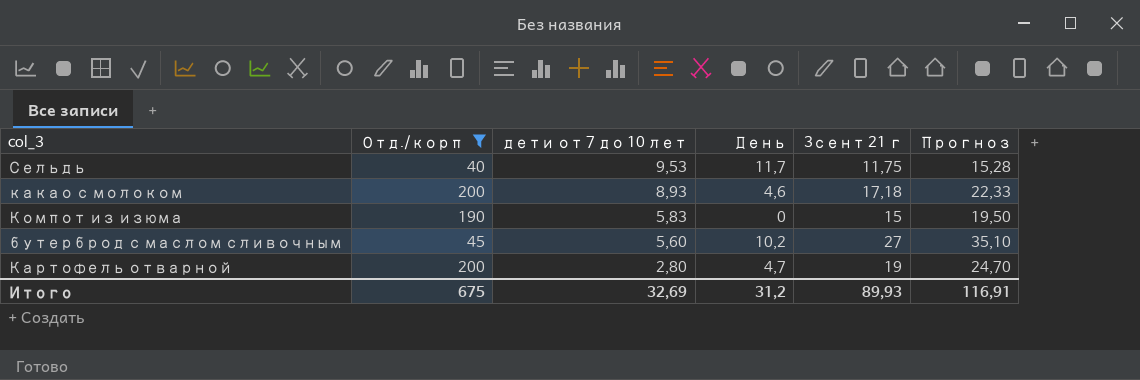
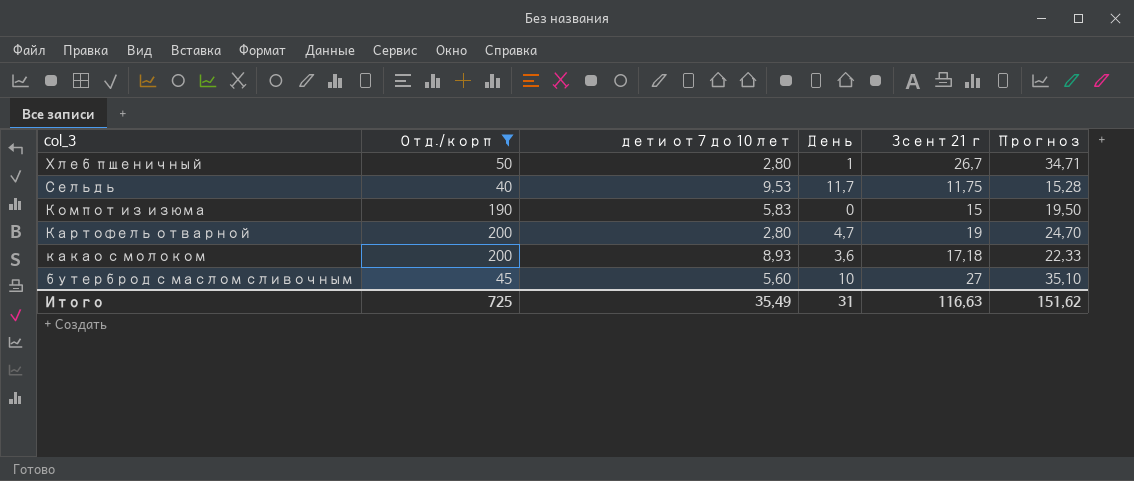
row order: дети от 7 до 10 лет descending -> col_3 descending
row Хлеб пшеничный: none -> 50 | 2,80 | 1 | 26,7 | 34,71
какао с молоком | День: 4,6 -> 3,6
бутерброд с маслом сливочным | День: 10,2 -> 10
Итого | Отд./корп: 675 -> 725
Итого | дети от 7 до 10 лет: 32,69 -> 35,49
Итого | День: 31,2 -> 31
Итого | 3сент 21 г: 89,93 -> 116,63
Итого | Прогноз: 116,91 -> 151,62

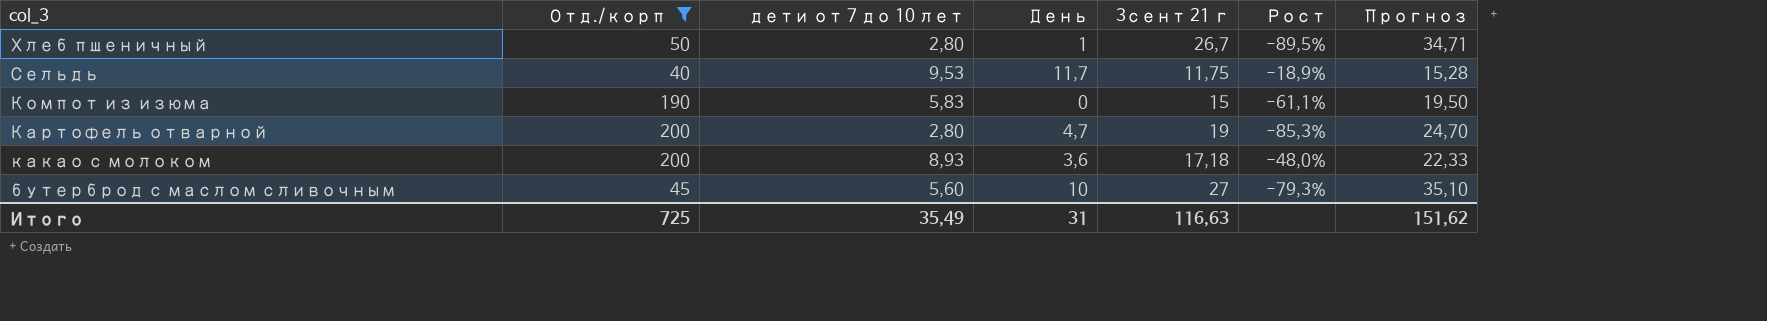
column Рост | formula: none -> ([дети от 7 до 10 лет] - [3сент 21 г]) / [3сент 21 г]

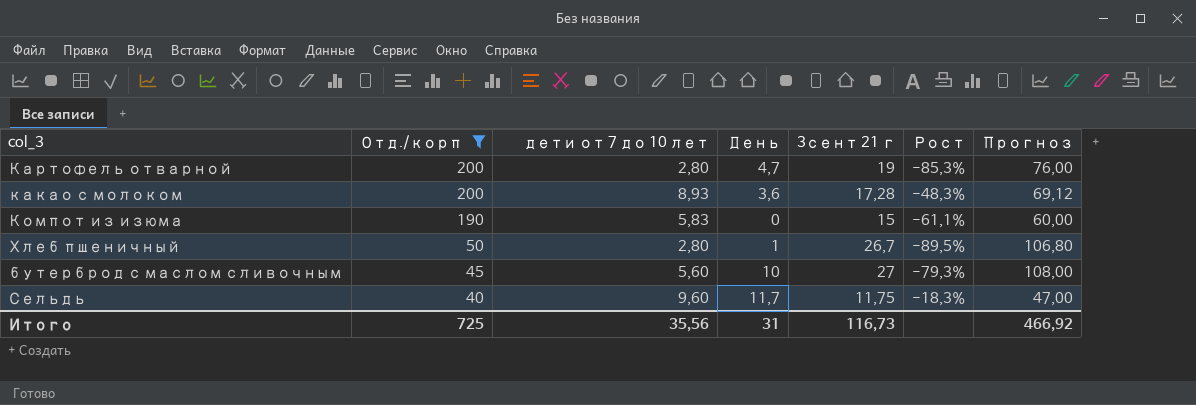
row order: col_3 descending -> Отд./корп descending
column Прогноз | formula: [3сент 21 г] * 1,3 -> [3сент 21 г] * 4
какао с молоком | 3сент 21 г: 17,18 -> 17,28
какао с молоком | Рост: -48,0% -> -48,3%
Сельдь | дети от 7 до 10 лет: 9,53 -> 9,60
Сельдь | Рост: -18,9% -> -18,3%
Итого | дети от 7 до 10 лет: 35,49 -> 35,56
Итого | 3сент 21 г: 116,63 -> 116,73
Итого | Прогноз: 151,62 -> 466,92

